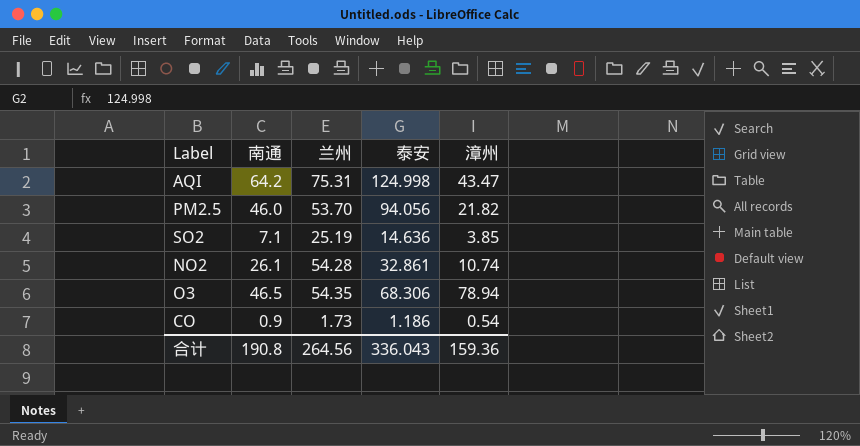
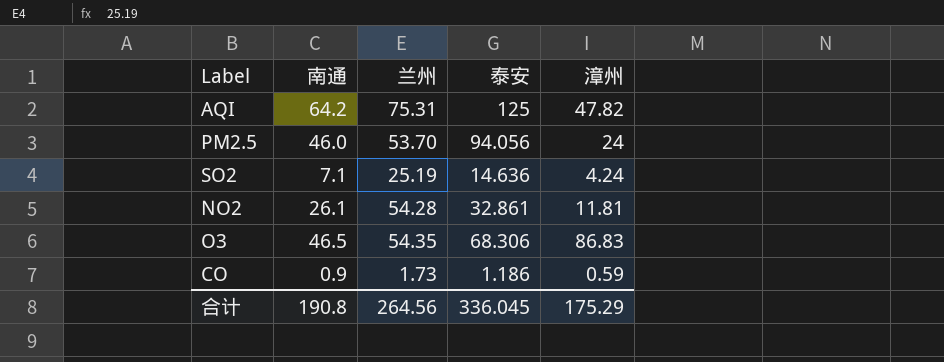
AQI | 泰安: 124.998 -> 125
AQI | 漳州: 43.47 -> 47.82
PM2.5 | 漳州: 21.82 -> 24
SO2 | 漳州: 3.85 -> 4.24
NO2 | 漳州: 10.74 -> 11.81
O3 | 漳州: 78.94 -> 86.83
CO | 漳州: 0.54 -> 0.59
合计 | 泰安: 336.043 -> 336.045
合计 | 漳州: 159.36 -> 175.29

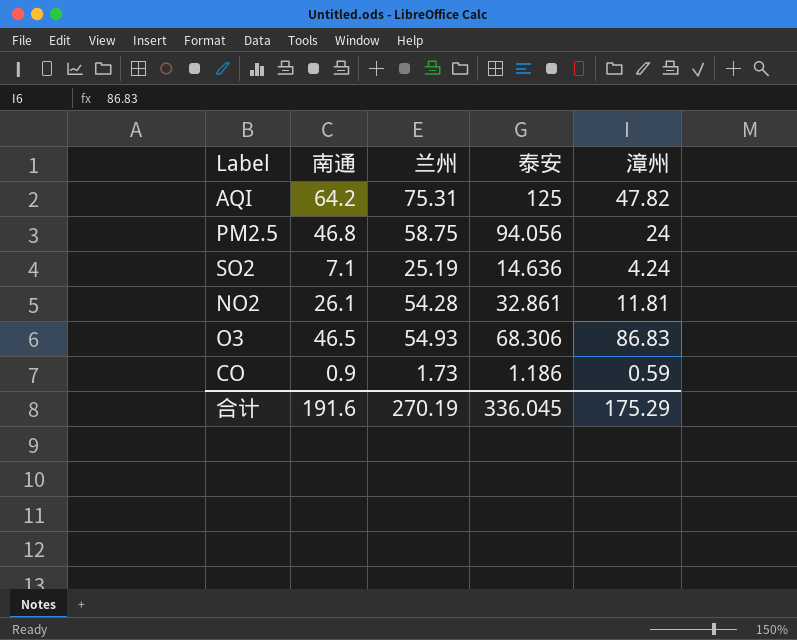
PM2.5 | 南通: 46.0 -> 46.8
PM2.5 | 兰州: 53.70 -> 58.75
O3 | 兰州: 54.35 -> 54.93
合计 | 南通: 190.8 -> 191.6
合计 | 兰州: 264.56 -> 270.19

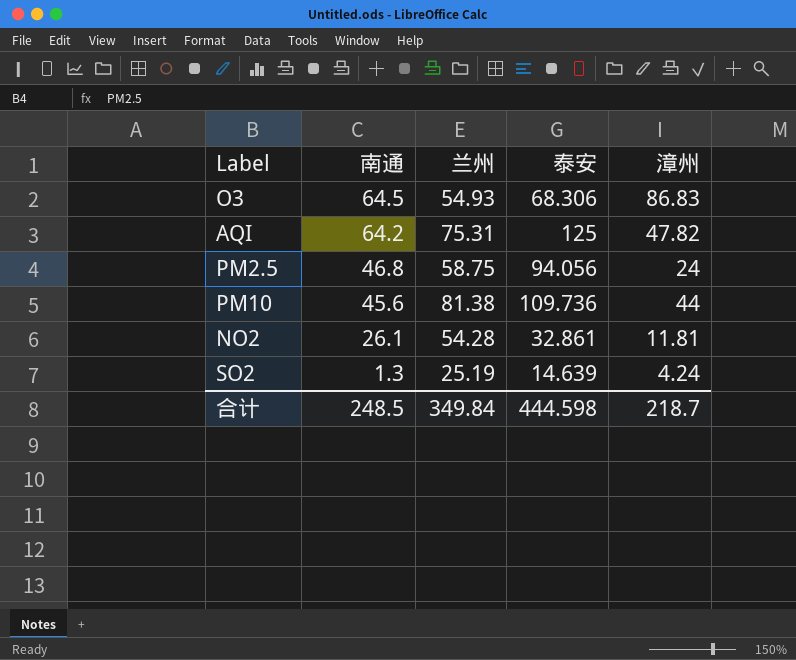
row order: none -> 南通 descending
row CO: 0.9 | 1.73 | 1.186 | 0.59 -> none
O3 | 南通: 46.5 -> 64.5
row PM10: none -> 45.6 | 81.38 | 109.736 | 44
SO2 | 南通: 7.1 -> 1.3
SO2 | 泰安: 14.636 -> 14.639
合计 | 南通: 191.6 -> 248.5
合计 | 兰州: 270.19 -> 349.84
合计 | 泰安: 336.045 -> 444.598
合计 | 漳州: 175.29 -> 218.7

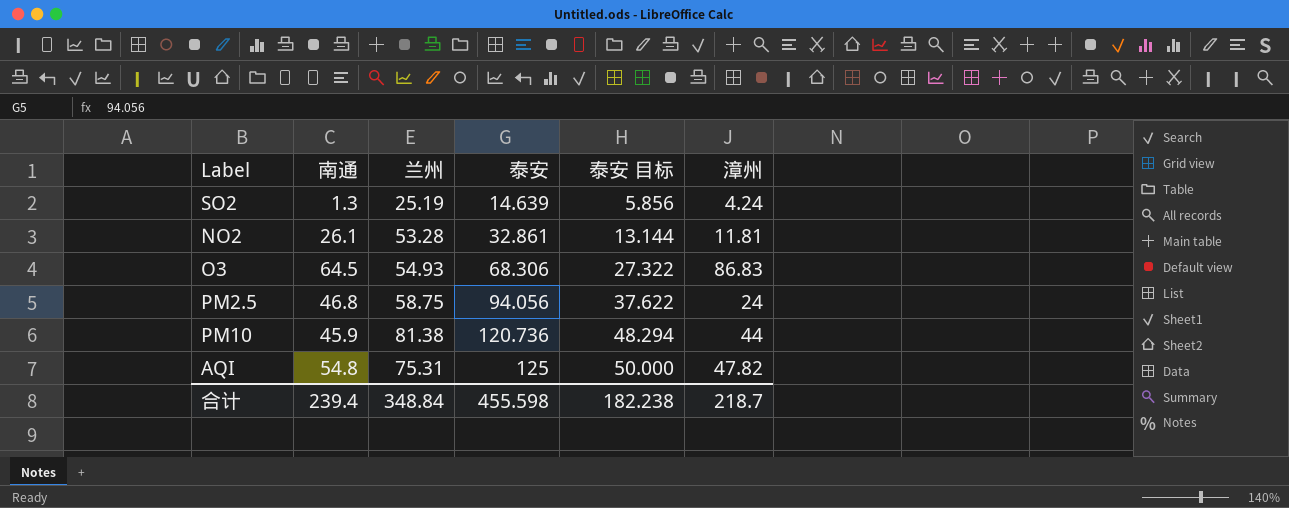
row order: 南通 descending -> 泰安 ascending
column 泰安 目标 | formula: none -> [泰安] * 0.4
NO2 | 兰州: 54.28 -> 53.28
PM10 | 南通: 45.6 -> 45.9
PM10 | 泰安: 109.736 -> 120.736
AQI | 南通: 64.2 -> 54.8
合计 | 南通: 248.5 -> 239.4
合计 | 兰州: 349.84 -> 348.84
合计 | 泰安: 444.598 -> 455.598

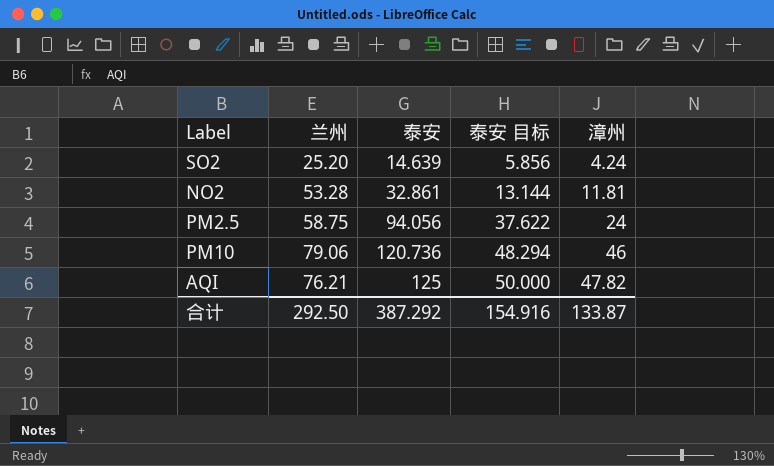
column 南通 | position: 2 -> none
row O3: 64.5 | 54.93 | 68.306 | 27.322 | 86.83 -> none
SO2 | 兰州: 25.19 -> 25.20
PM10 | 兰州: 81.38 -> 79.06
PM10 | 漳州: 44 -> 46
AQI | 兰州: 75.31 -> 76.21
合计 | 兰州: 348.84 -> 292.50
合计 | 泰安: 455.598 -> 387.292
合计 | 泰安 目标: 182.238 -> 154.916
合计 | 漳州: 218.7 -> 133.87

